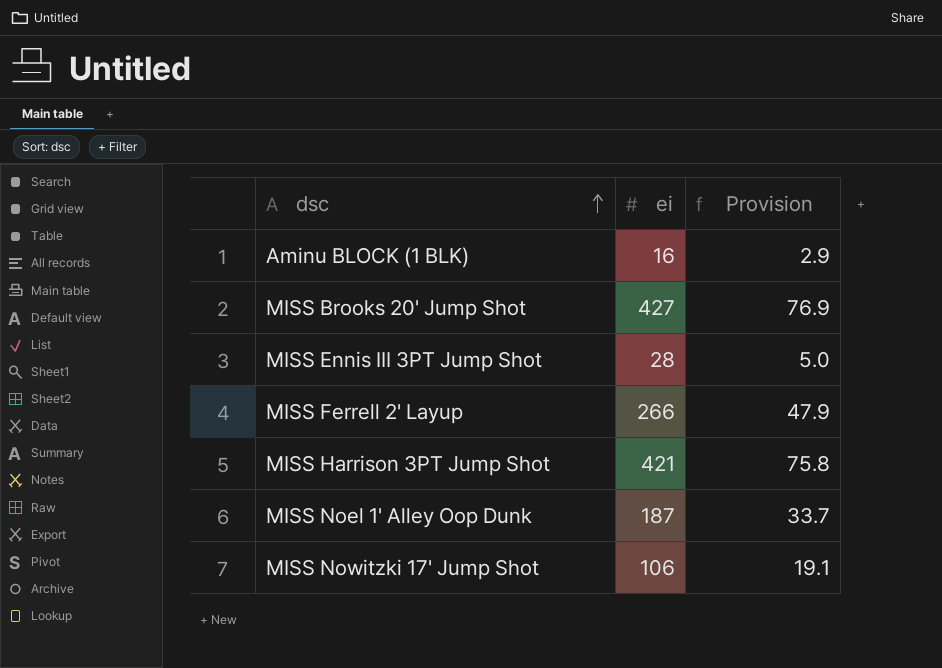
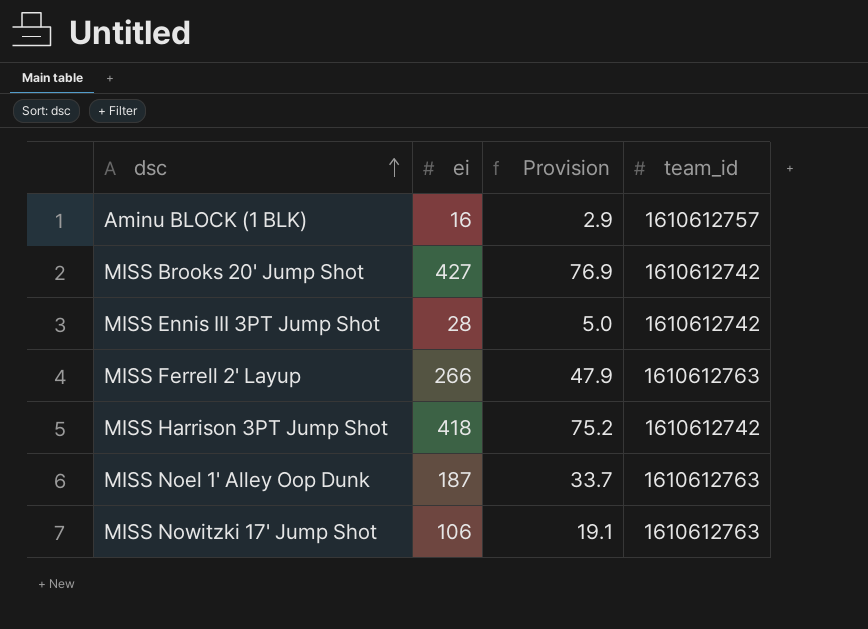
column team_id | position: none -> 4
MISS Harrison 3PT Jump Shot | ei: 421 -> 418
MISS Harrison 3PT Jump Shot | Provision: 75.8 -> 75.2

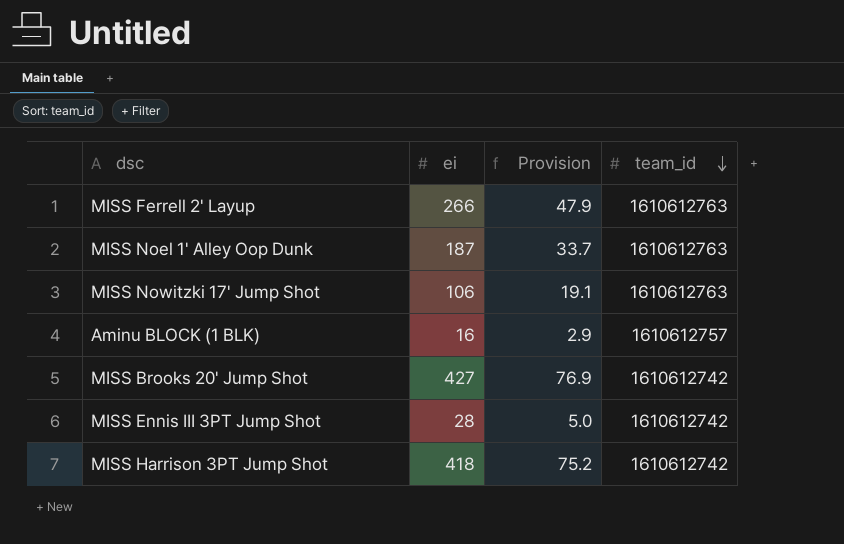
row order: dsc ascending -> team_id descending

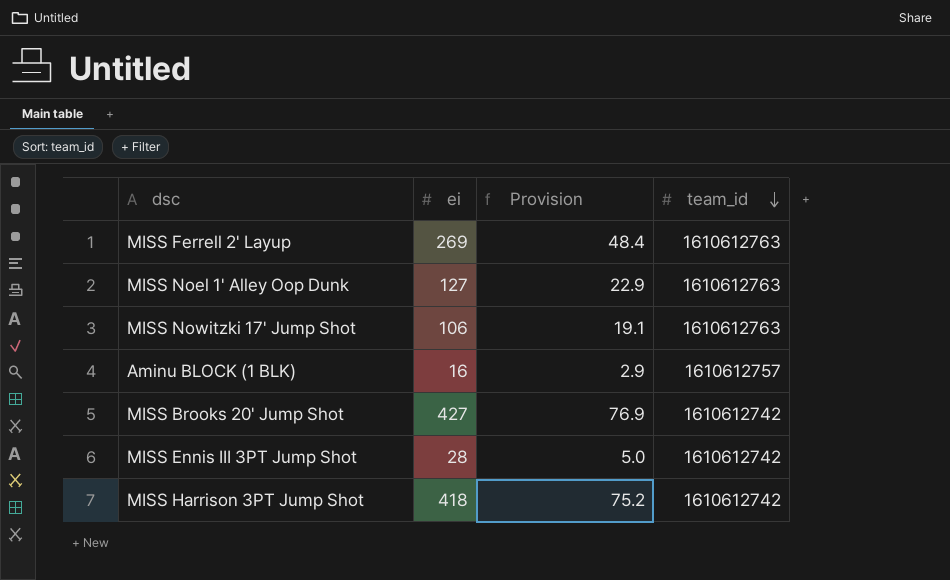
MISS Ferrell 2' Layup | ei: 266 -> 269
MISS Ferrell 2' Layup | Provision: 47.9 -> 48.4
MISS Noel 1' Alley Oop Dunk | ei: 187 -> 127
MISS Noel 1' Alley Oop Dunk | Provision: 33.7 -> 22.9

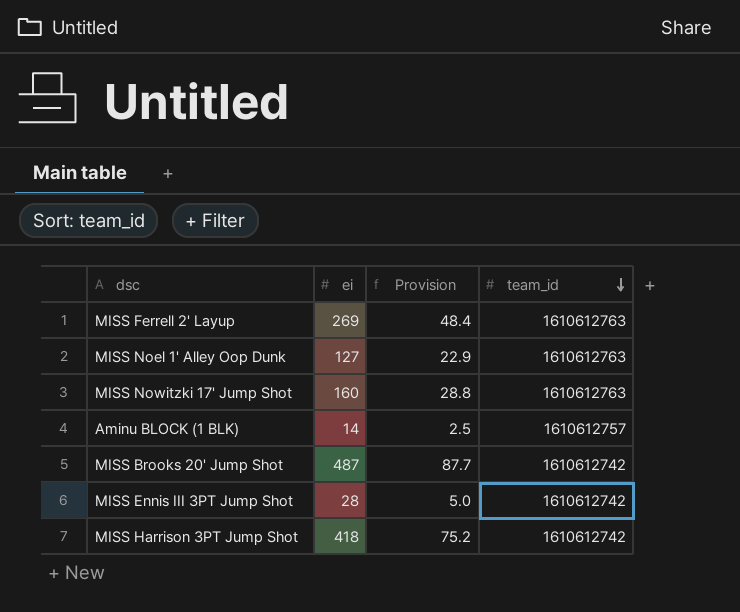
MISS Nowitzki 17' Jump Shot | ei: 106 -> 160
MISS Nowitzki 17' Jump Shot | Provision: 19.1 -> 28.8
Aminu BLOCK (1 BLK) | ei: 16 -> 14
Aminu BLOCK (1 BLK) | Provision: 2.9 -> 2.5
MISS Brooks 20' Jump Shot | ei: 427 -> 487
MISS Brooks 20' Jump Shot | Provision: 76.9 -> 87.7

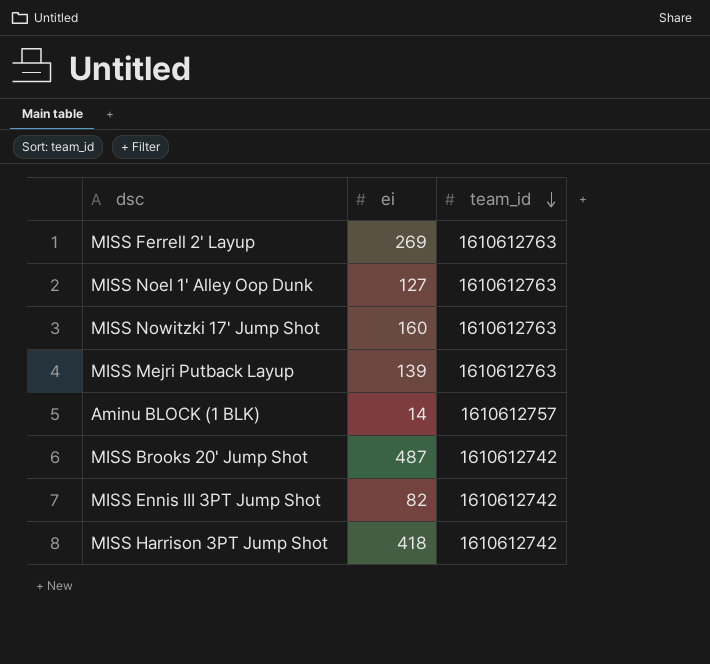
column Provision | formula: [ei] * 0.18 -> none
row MISS Mejri Putback Layup: none -> 139 | 1610612763
MISS Ennis III 3PT Jump Shot | ei: 28 -> 82

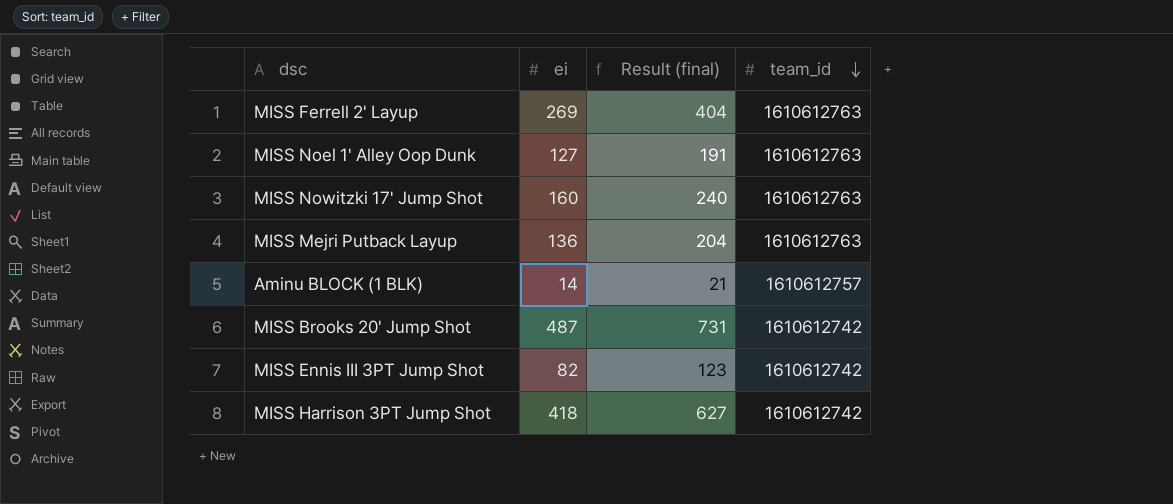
column Result (final) | formula: none -> [ei] * 1.5
MISS Mejri Putback Layup | ei: 139 -> 136

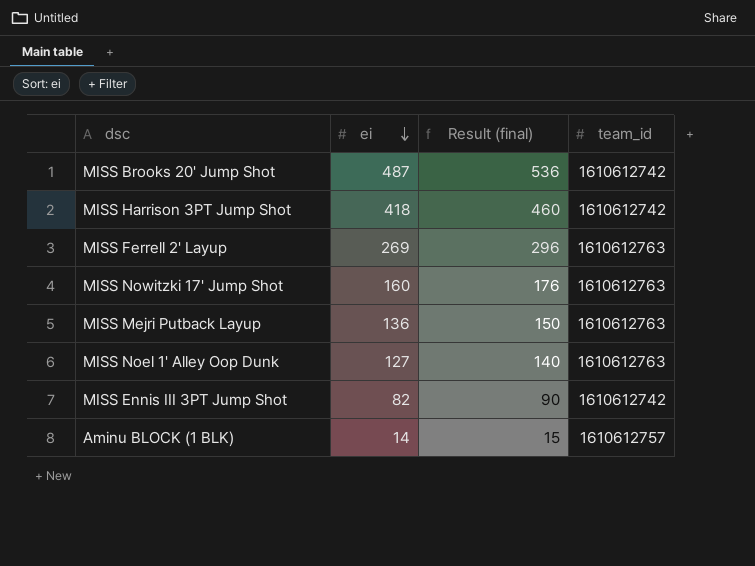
row order: team_id descending -> ei descending
column Result (final) | formula: [ei] * 1.5 -> [ei] * 1.1

